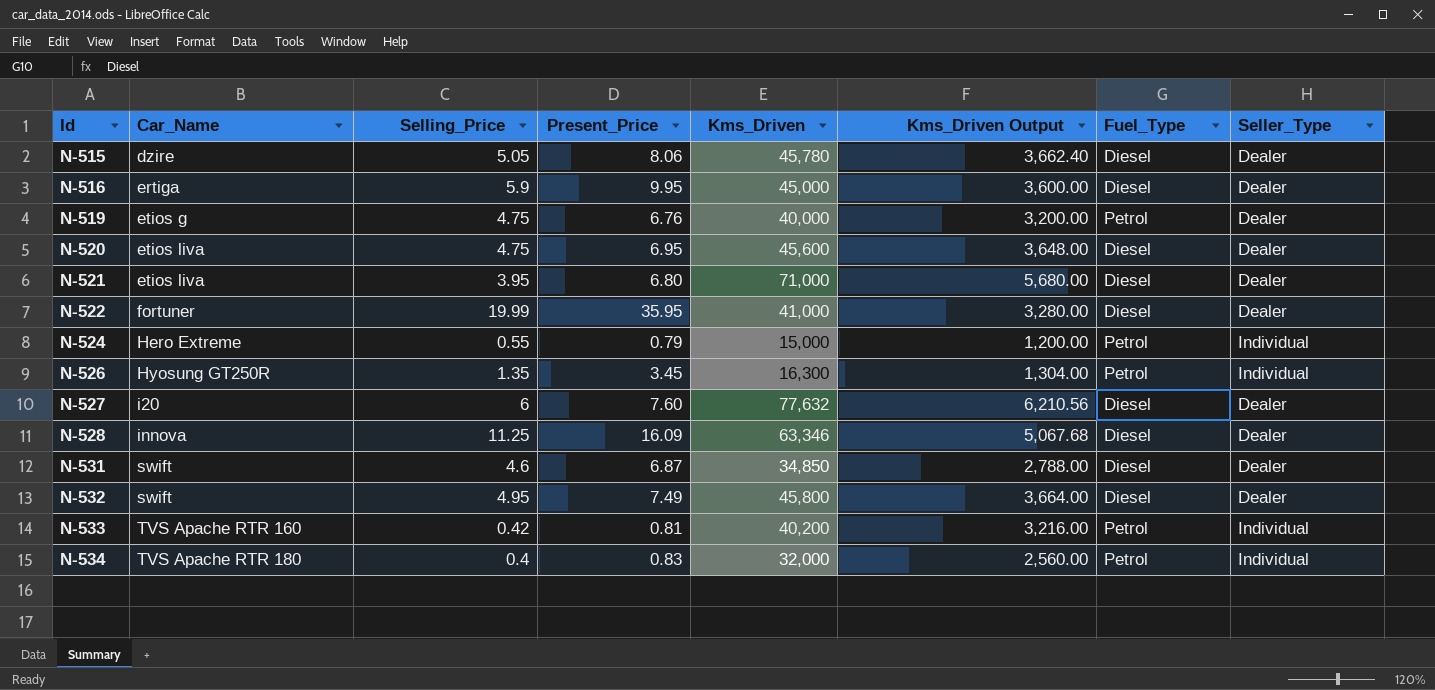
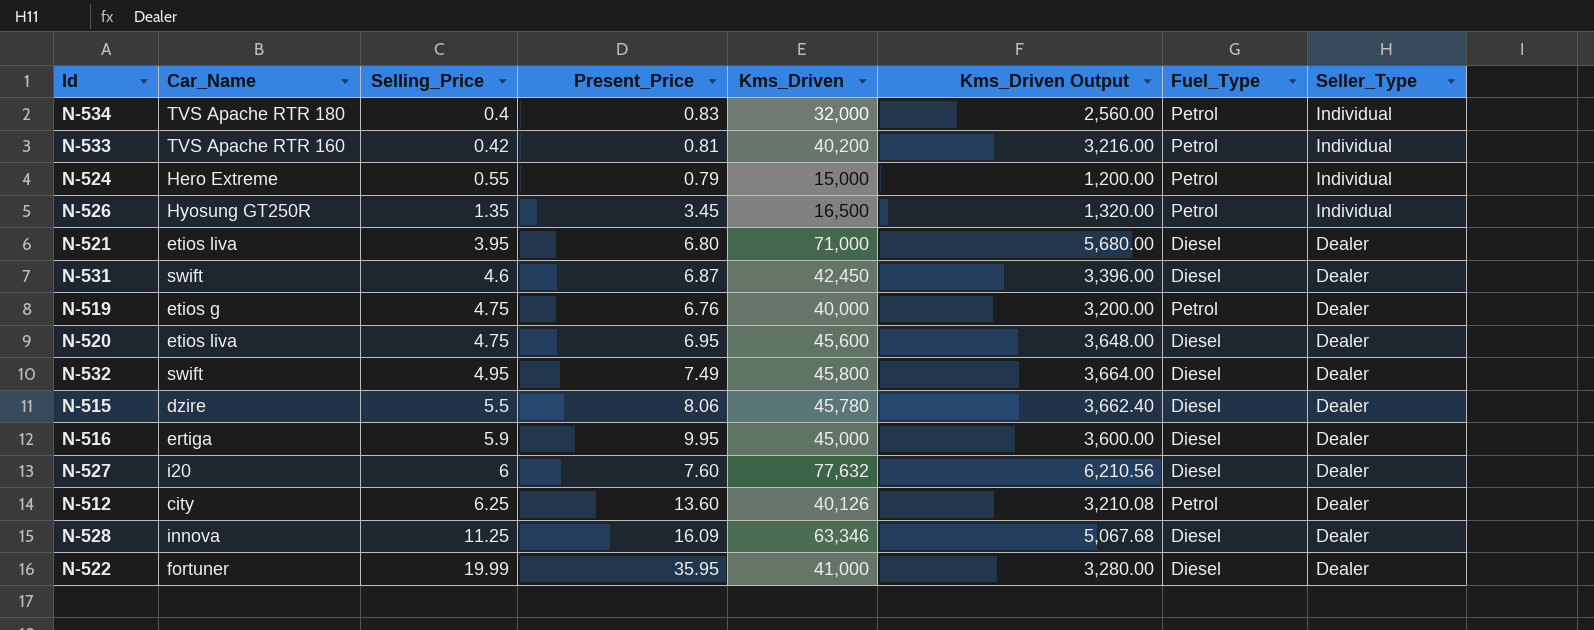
row order: Id ascending -> Selling_Price ascending
N-526 | Kms_Driven: 16,300 -> 16,500
N-526 | Kms_Driven Output: 1,304.00 -> 1,320.00
N-531 | Kms_Driven: 34,850 -> 42,450
N-531 | Kms_Driven Output: 2,788.00 -> 3,396.00
N-515 | Selling_Price: 5.05 -> 5.5
row N-512: none -> city | 6.25 | 13.60 | 40,126 | 3,210.08 | Petrol | Dealer

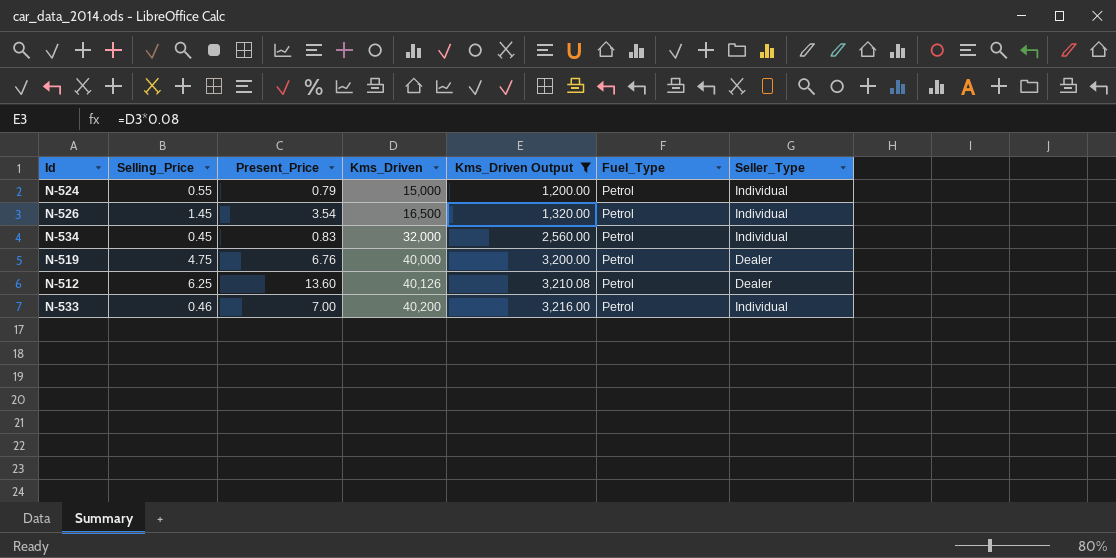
filter: none -> Kms_Driven Output <= 3,216.00
row order: Selling_Price ascending -> Kms_Driven ascending
column Car_Name | position: 2 -> none
N-526 | Selling_Price: 1.35 -> 1.45
N-526 | Present_Price: 3.45 -> 3.54
N-534 | Selling_Price: 0.4 -> 0.45
N-533 | Selling_Price: 0.42 -> 0.46
N-533 | Present_Price: 0.81 -> 7.00

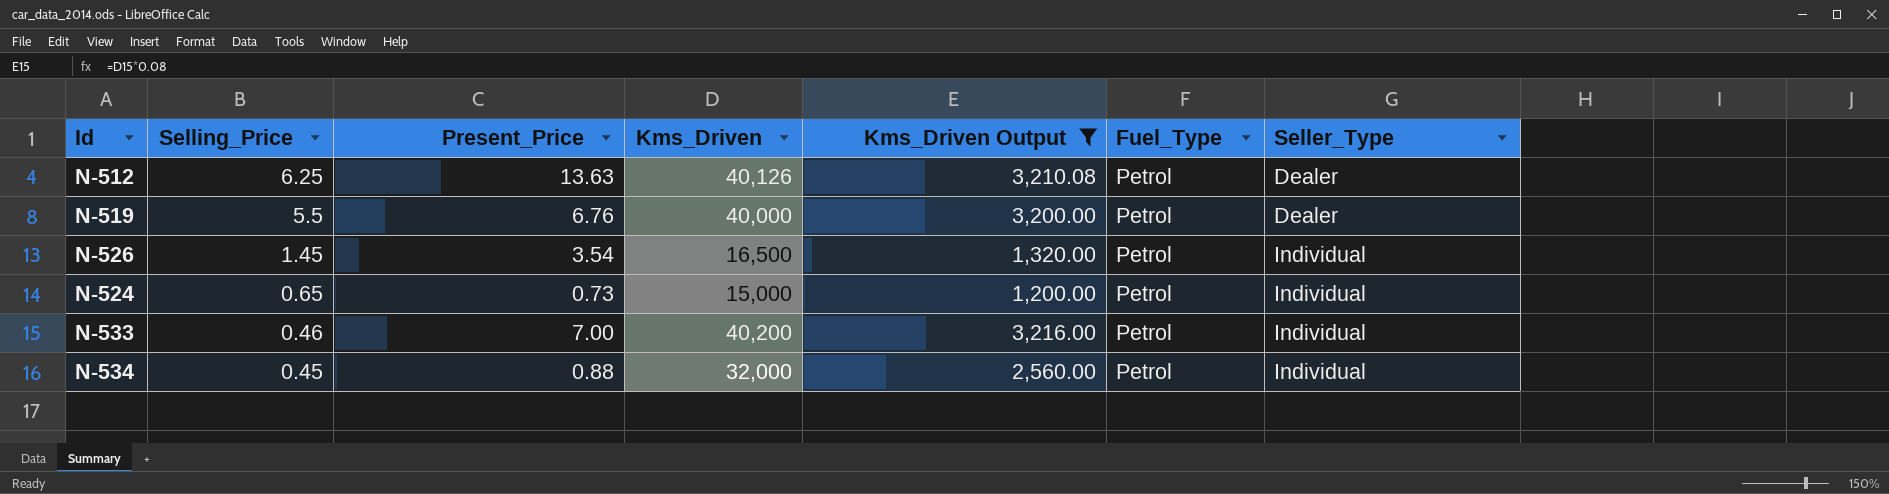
row order: Kms_Driven ascending -> Selling_Price descending
N-512 | Present_Price: 13.60 -> 13.63
N-519 | Selling_Price: 4.75 -> 5.5
N-524 | Selling_Price: 0.55 -> 0.65
N-524 | Present_Price: 0.79 -> 0.73
N-534 | Present_Price: 0.83 -> 0.88

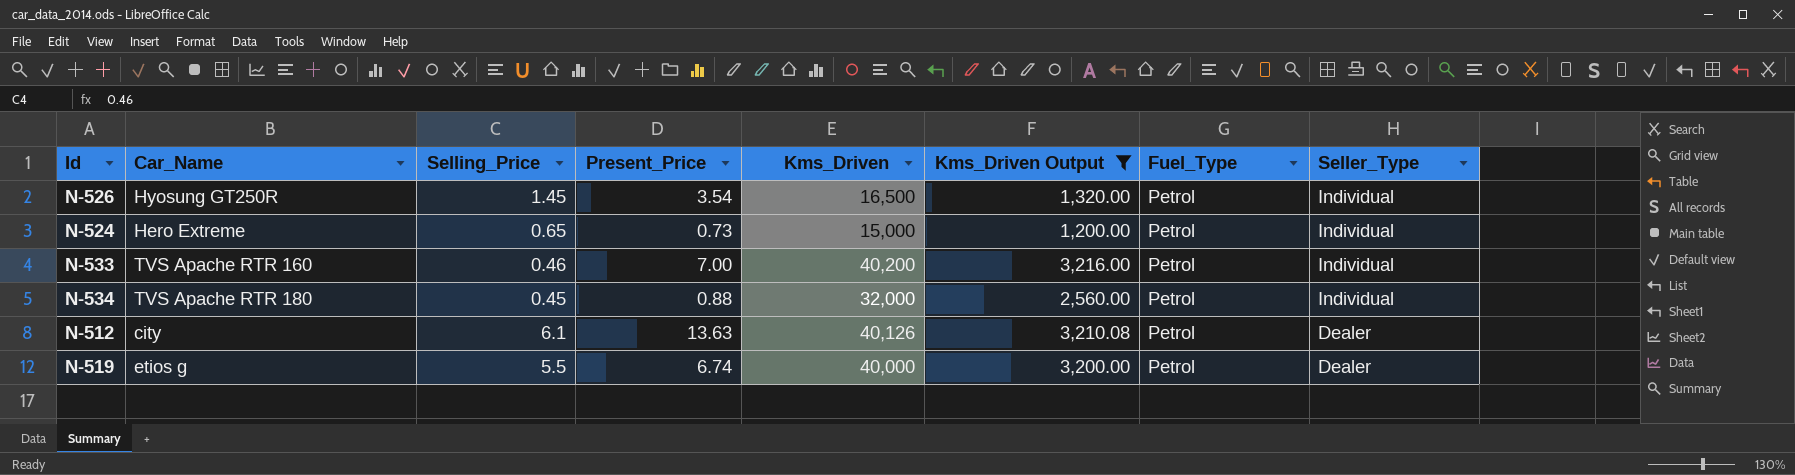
row order: Selling_Price descending -> Seller_Type descending
column Car_Name | position: none -> 2
N-512 | Selling_Price: 6.25 -> 6.1
N-519 | Present_Price: 6.76 -> 6.74

